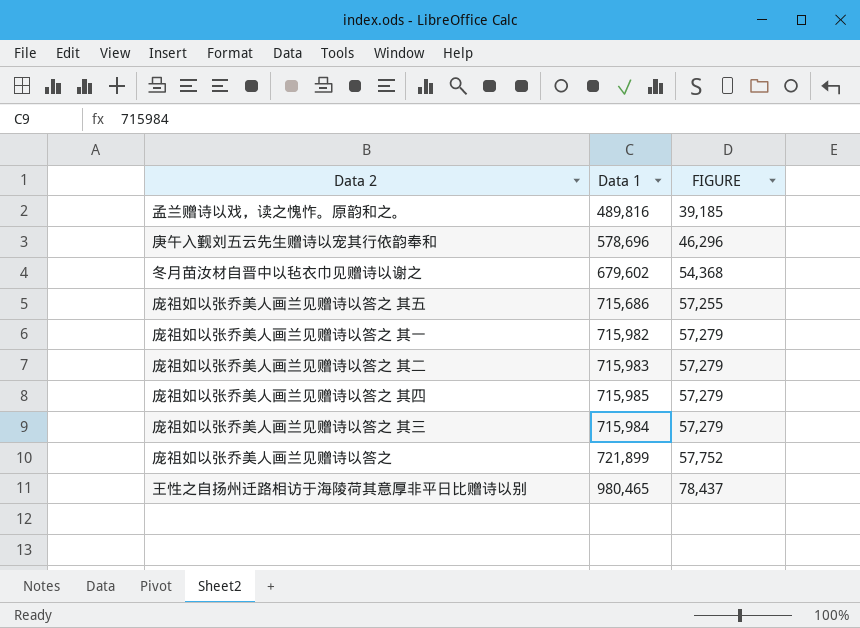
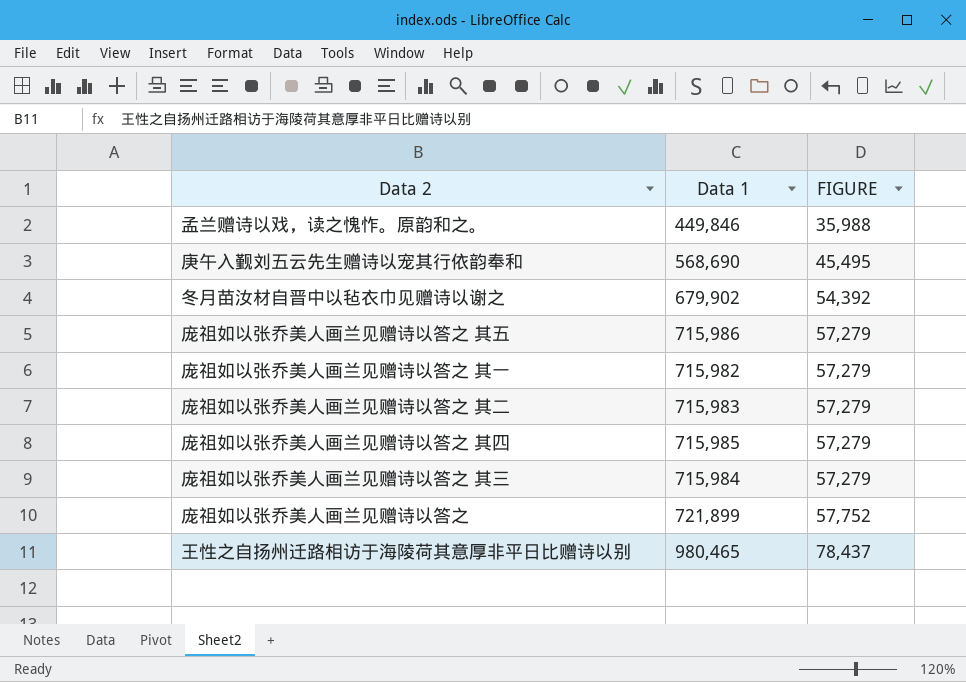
孟兰赠诗以戏，读之愧怍。原韵和之。 | Data 1: 489,816 -> 449,846
孟兰赠诗以戏，读之愧怍。原韵和之。 | FIGURE: 39,185 -> 35,988
庚午入觐刘五云先生赠诗以宠其行依韵奉和 | Data 1: 578,696 -> 568,690
庚午入觐刘五云先生赠诗以宠其行依韵奉和 | FIGURE: 46,296 -> 45,495
冬月苗汝材自晋中以毡衣巾见赠诗以谢之 | Data 1: 679,602 -> 679,902
冬月苗汝材自晋中以毡衣巾见赠诗以谢之 | FIGURE: 54,368 -> 54,392
庞祖如以张乔美人画兰见赠诗以答之 其五 | Data 1: 715,686 -> 715,986
庞祖如以张乔美人画兰见赠诗以答之 其五 | FIGURE: 57,255 -> 57,279

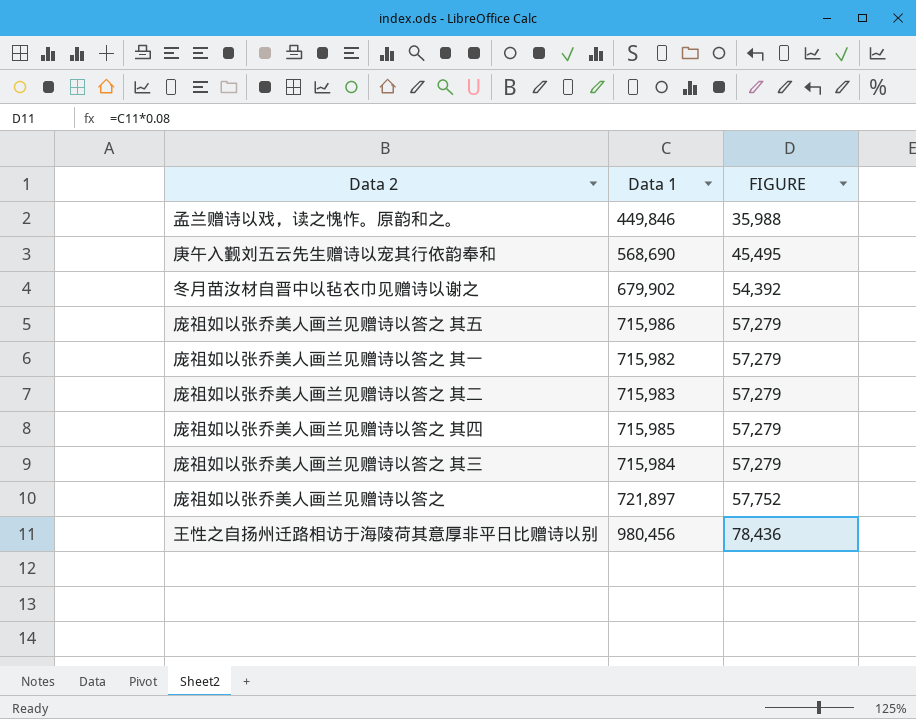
庞祖如以张乔美人画兰见赠诗以答之 | Data 1: 721,899 -> 721,897
王性之自扬州迁路相访于海陵荷其意厚非平日比赠诗以别 | Data 1: 980,465 -> 980,456
王性之自扬州迁路相访于海陵荷其意厚非平日比赠诗以别 | FIGURE: 78,437 -> 78,436

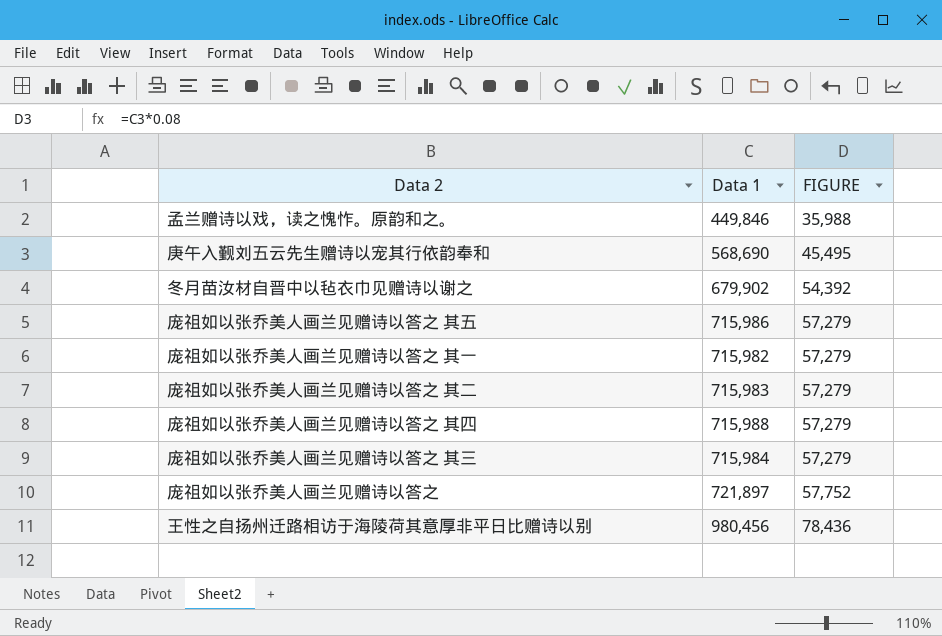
庞祖如以张乔美人画兰见赠诗以答之 其四 | Data 1: 715,985 -> 715,988

